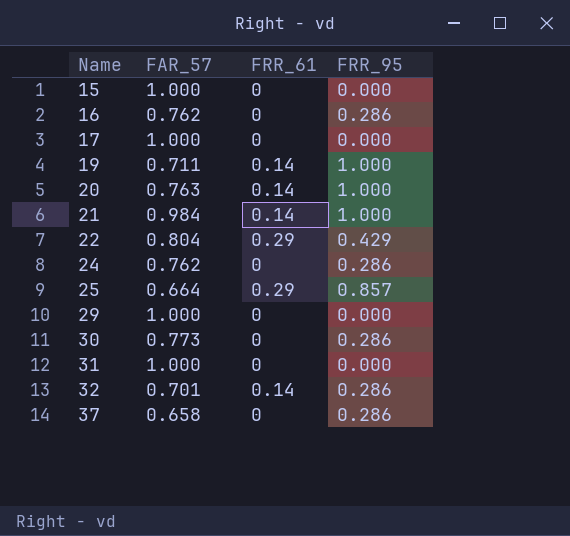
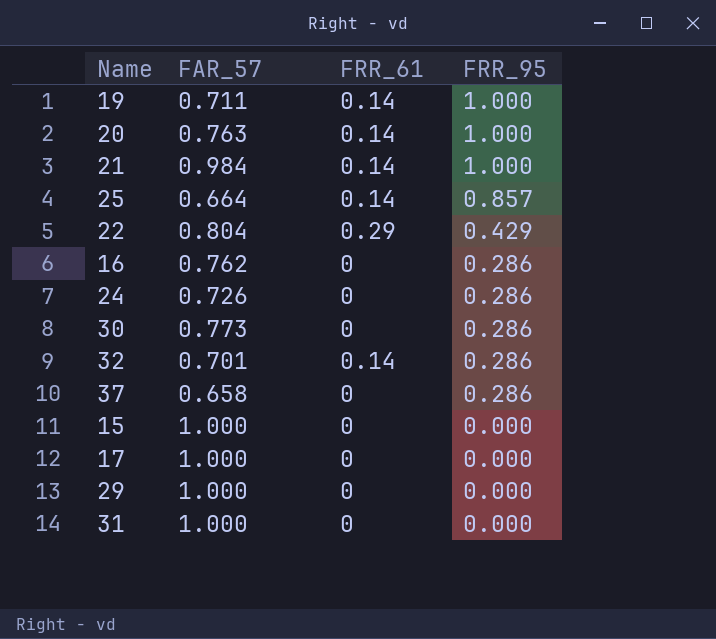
row order: Name ascending -> FRR_95 descending
25 | FRR_61: 0.29 -> 0.14
24 | FAR_57: 0.762 -> 0.726

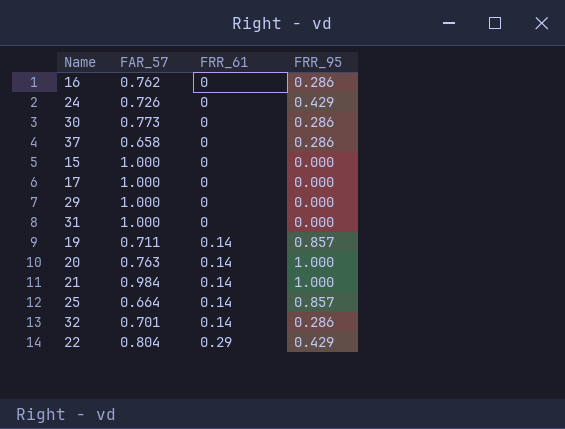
row order: FRR_95 descending -> FRR_61 ascending
24 | FRR_95: 0.286 -> 0.429
19 | FRR_95: 1.000 -> 0.857

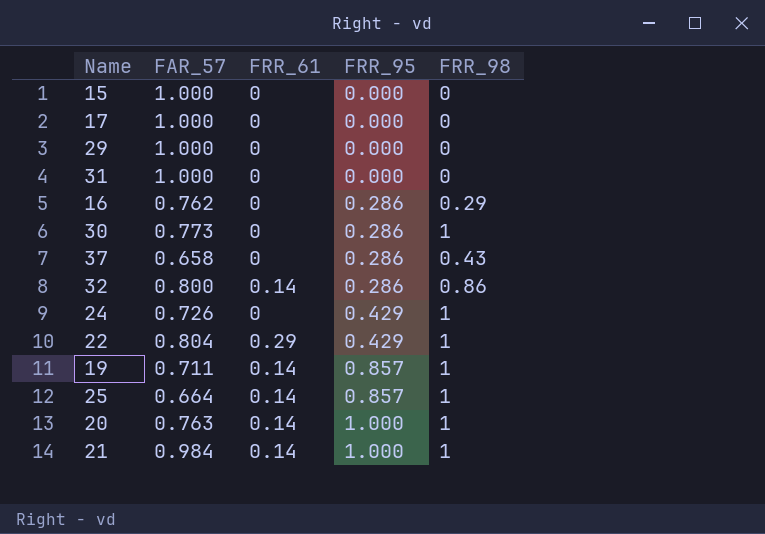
row order: FRR_61 ascending -> FRR_95 ascending
column FRR_98 | position: none -> 5
32 | FAR_57: 0.701 -> 0.800

